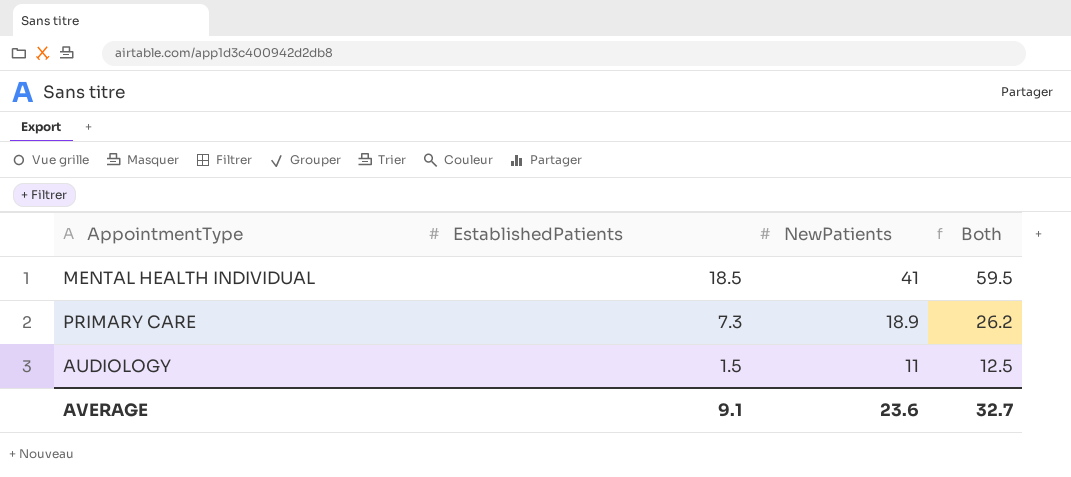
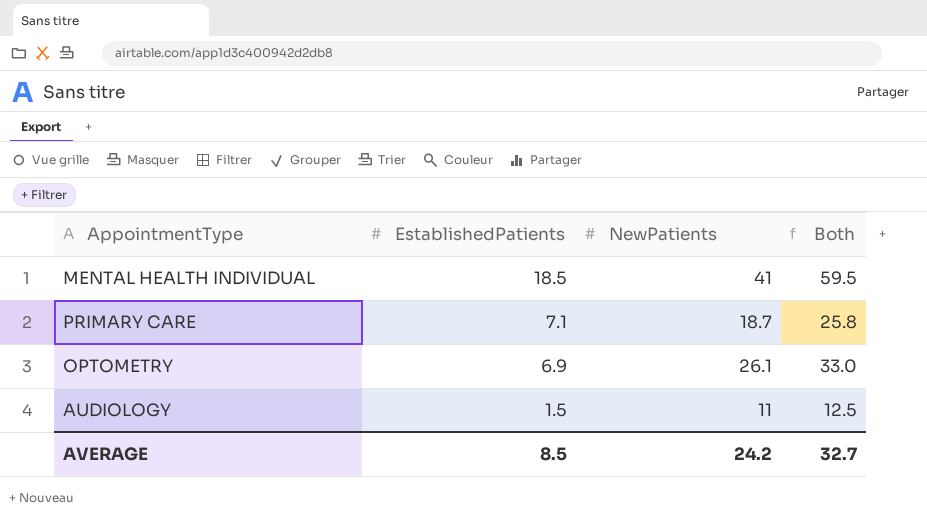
PRIMARY CARE | EstablishedPatients: 7.3 -> 7.1
PRIMARY CARE | NewPatients: 18.9 -> 18.7
PRIMARY CARE | Both: 26.2 -> 25.8
row OPTOMETRY: none -> 6.9 | 26.1 | 33.0
AVERAGE | EstablishedPatients: 9.1 -> 8.5
AVERAGE | NewPatients: 23.6 -> 24.2

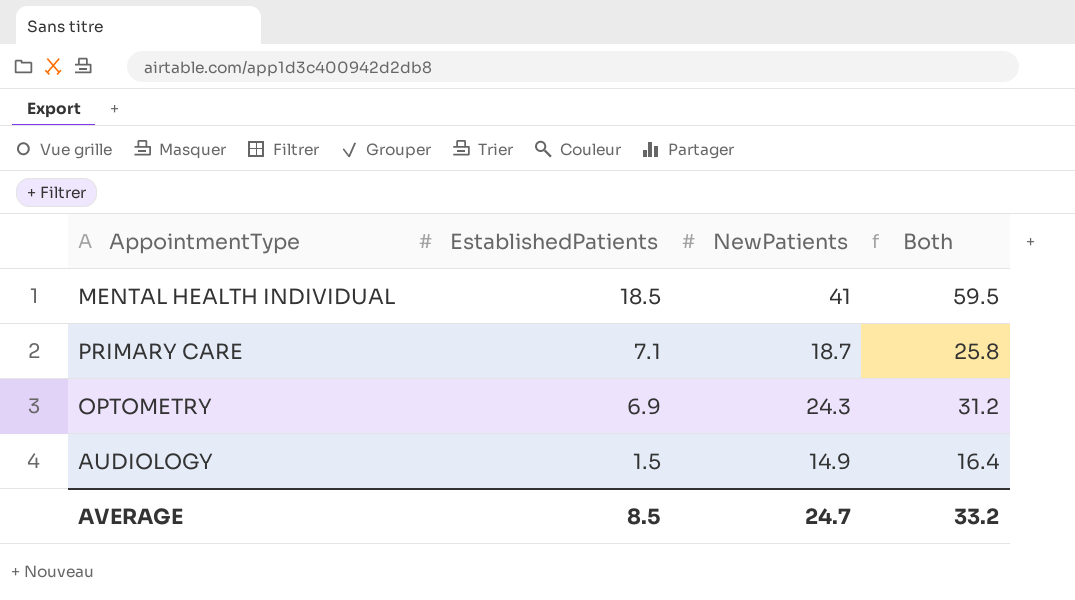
OPTOMETRY | NewPatients: 26.1 -> 24.3
OPTOMETRY | Both: 33.0 -> 31.2
AUDIOLOGY | NewPatients: 11 -> 14.9
AUDIOLOGY | Both: 12.5 -> 16.4
AVERAGE | NewPatients: 24.2 -> 24.7
AVERAGE | Both: 32.7 -> 33.2

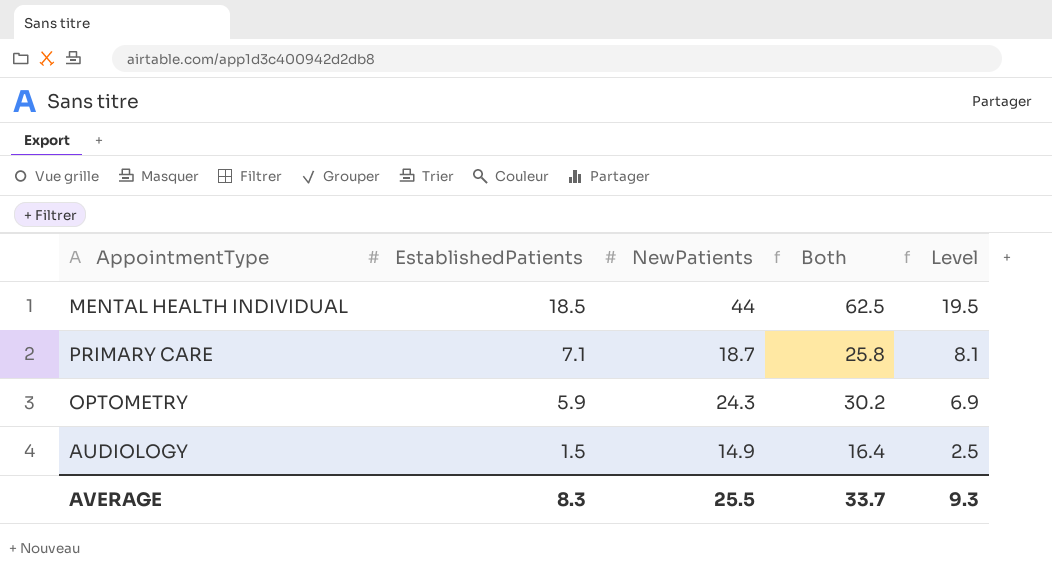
column Level | formula: none -> [EstablishedPatients] + 1
MENTAL HEALTH INDIVIDUAL | NewPatients: 41 -> 44
MENTAL HEALTH INDIVIDUAL | Both: 59.5 -> 62.5
OPTOMETRY | EstablishedPatients: 6.9 -> 5.9
OPTOMETRY | Both: 31.2 -> 30.2
AVERAGE | EstablishedPatients: 8.5 -> 8.3
AVERAGE | NewPatients: 24.7 -> 25.5
AVERAGE | Both: 33.2 -> 33.7

